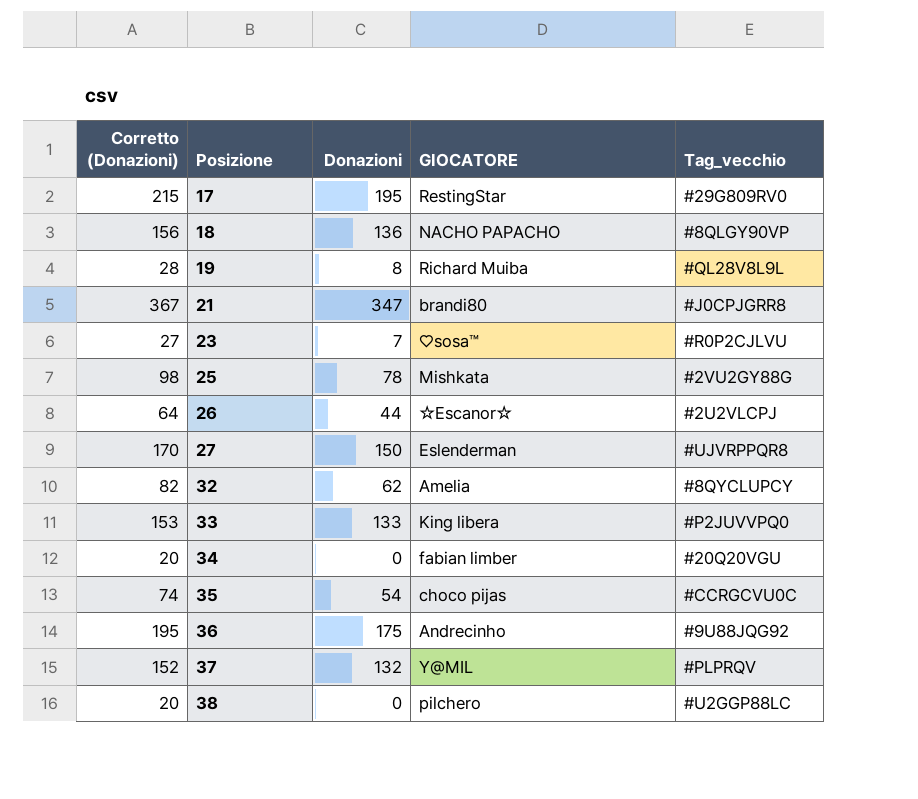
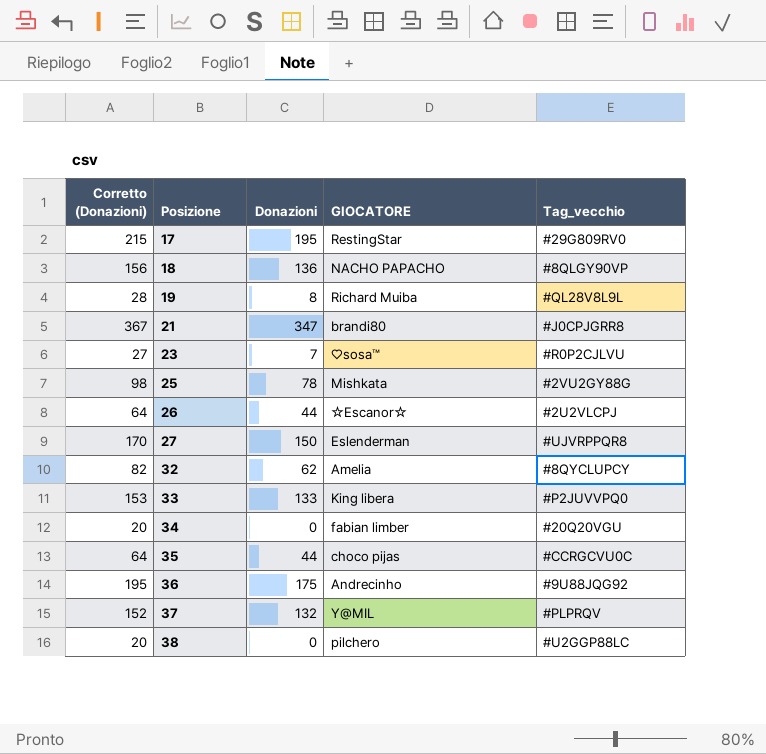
35 | Corretto (Donazioni): 74 -> 64
35 | Donazioni: 54 -> 44

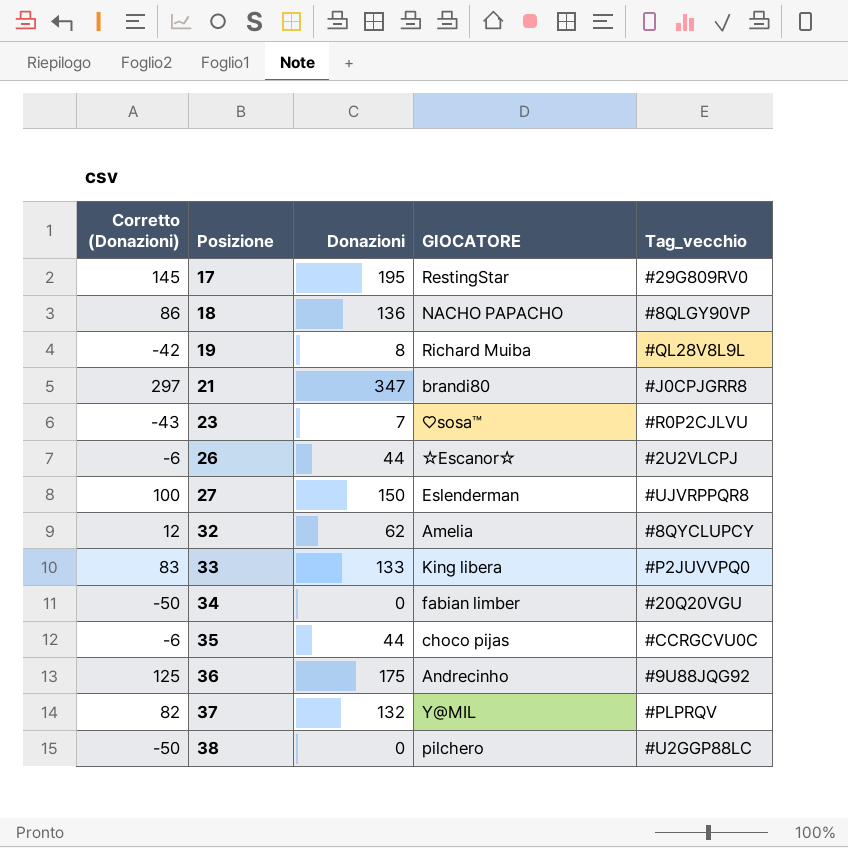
column Corretto (Donazioni) | formula: [Donazioni] + 20 -> [Donazioni] - 50
row 25: 98 | 78 | Mishkata | #2VU2GY88G -> none

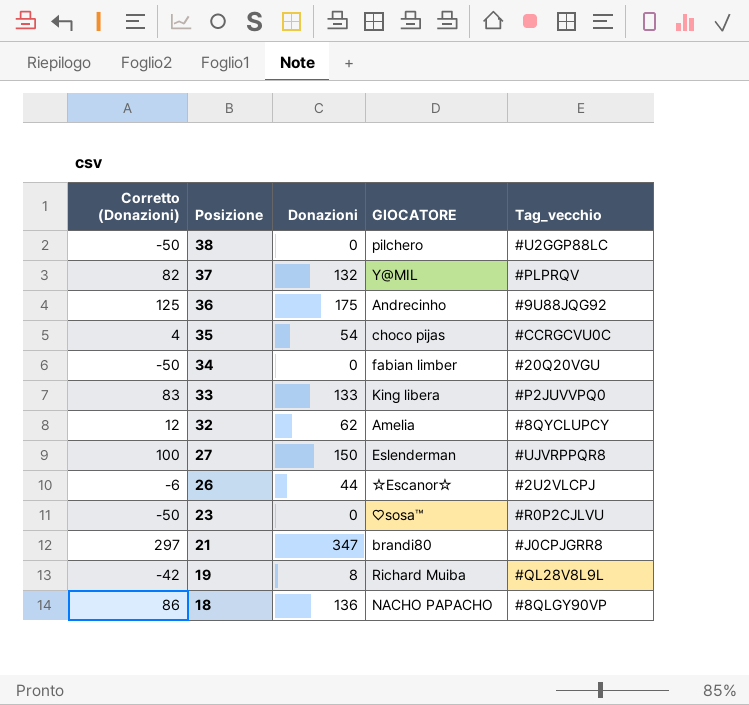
row order: Posizione ascending -> Posizione descending
row 17: 145 | 195 | RestingStar | #29G809RV0 -> none
35 | Corretto (Donazioni): -6 -> 4
35 | Donazioni: 44 -> 54
23 | Corretto (Donazioni): -43 -> -50
23 | Donazioni: 7 -> 0

